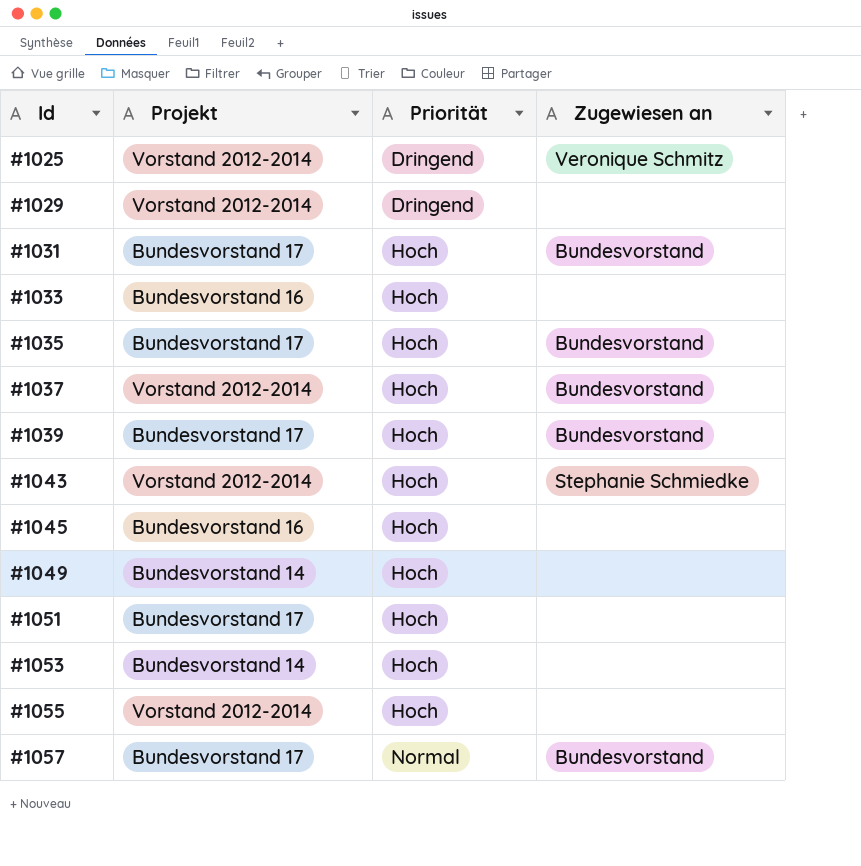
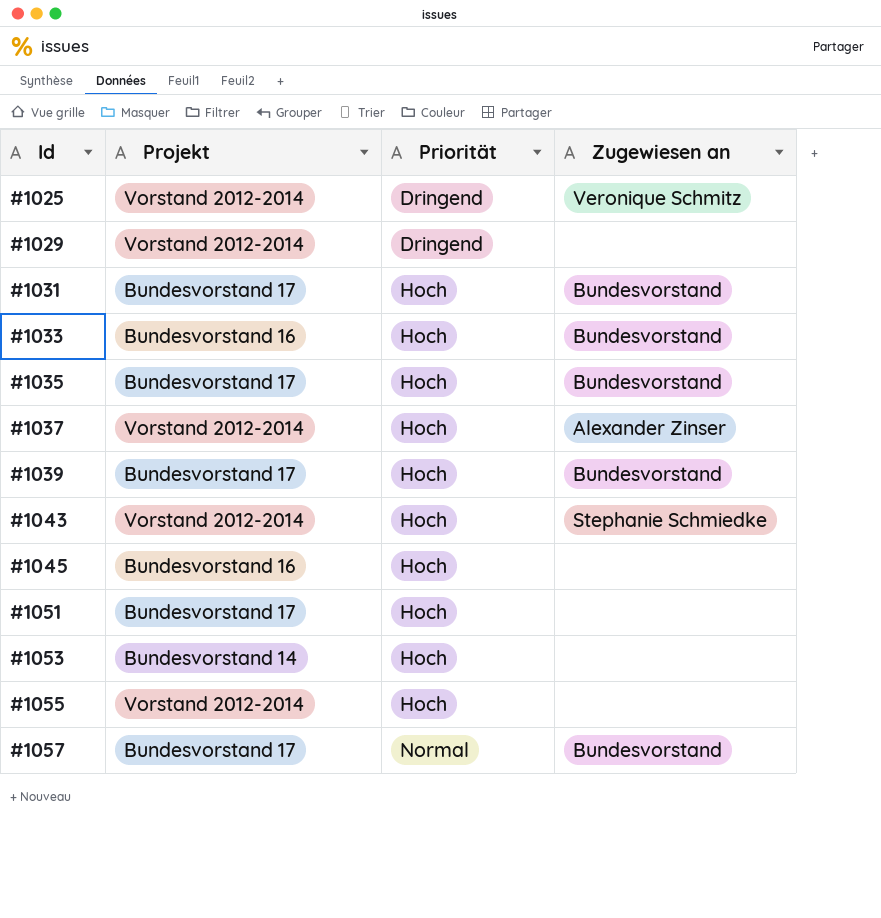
row #1049: Bundesvorstand 14 | Hoch | none -> none
#1033 | Zugewiesen an: none -> Bundesvorstand
#1037 | Zugewiesen an: Bundesvorstand -> Alexander Zinser

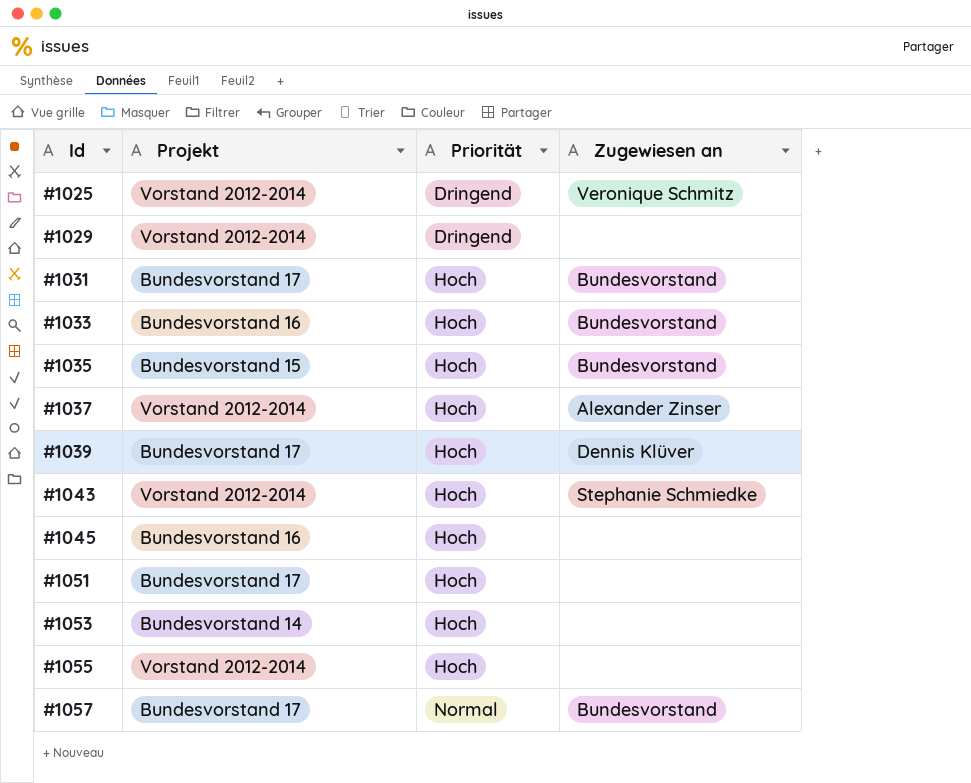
#1035 | Projekt: Bundesvorstand 17 -> Bundesvorstand 15
#1039 | Zugewiesen an: Bundesvorstand -> Dennis Klüver

